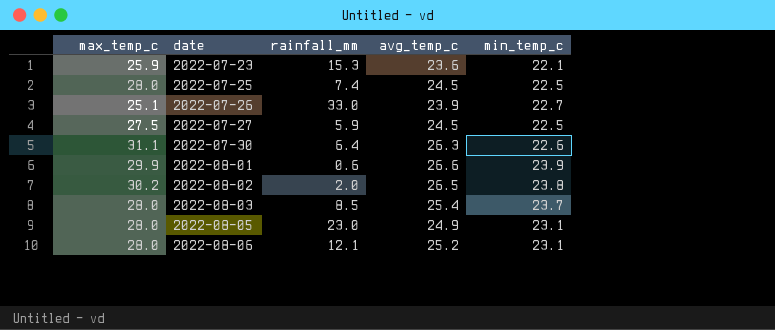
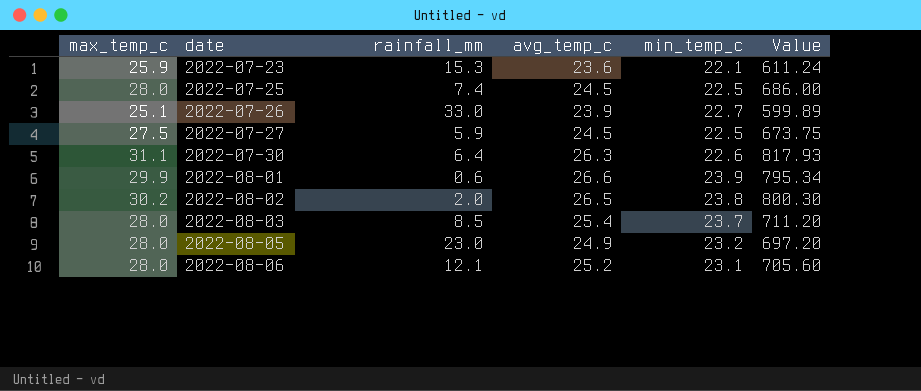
column Value | formula: none -> [max_temp_c] * [avg_temp_c]
2022-08-05 | min_temp_c: 23.1 -> 23.2

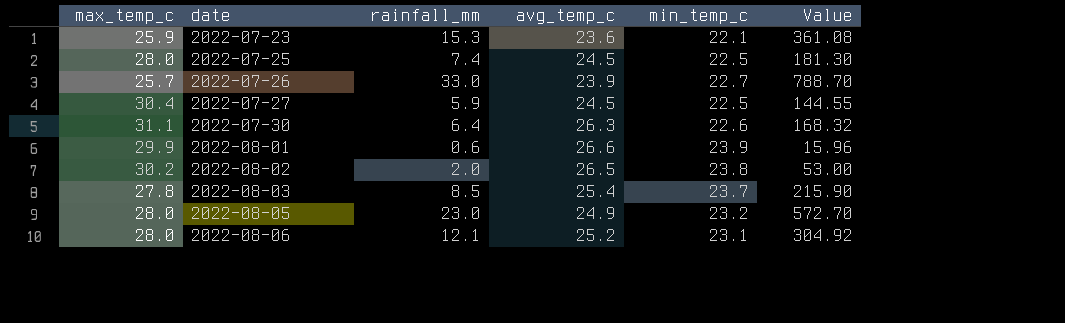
column Value | formula: [max_temp_c] * [avg_temp_c] -> [rainfall_mm] * [avg_temp_c]
2022-07-26 | max_temp_c: 25.1 -> 25.7
2022-07-27 | max_temp_c: 27.5 -> 30.4
2022-08-03 | max_temp_c: 28.0 -> 27.8

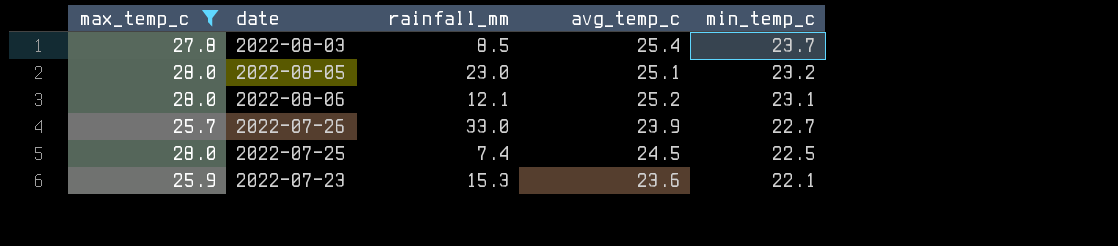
filter: none -> max_temp_c <= 28.0
row order: date ascending -> min_temp_c descending
column Value | formula: [rainfall_mm] * [avg_temp_c] -> none
2022-08-05 | avg_temp_c: 24.9 -> 25.1

